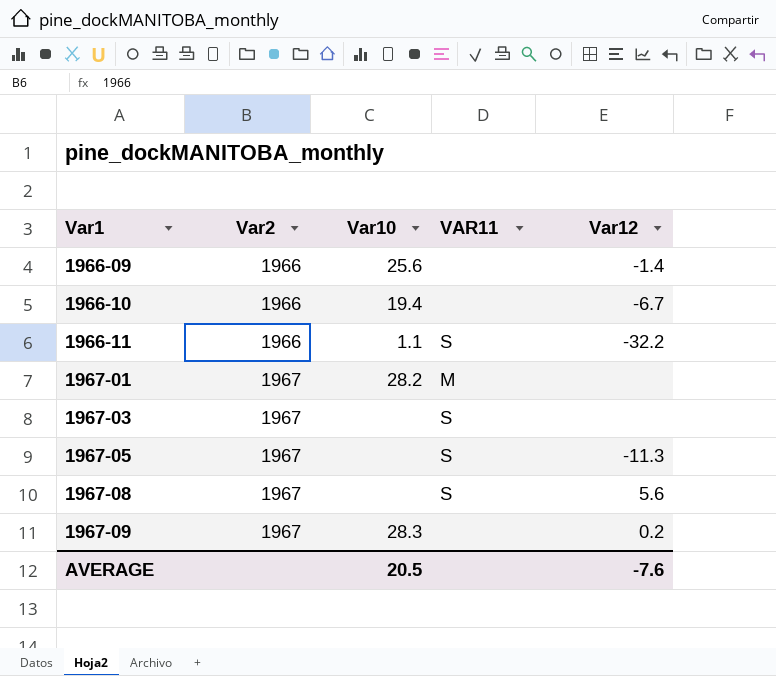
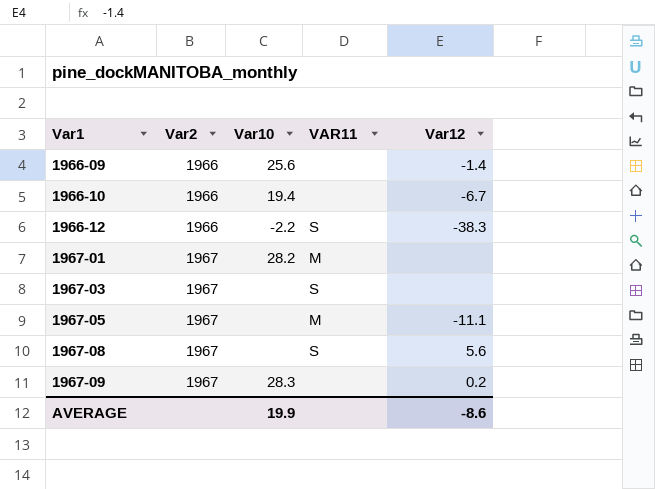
row 1966-11: 1966 | 1.1 | S | -32.2 -> none
row 1966-12: none -> 1966 | -2.2 | S | -38.3
1967-05 | VAR11: S -> M
1967-05 | Var12: -11.3 -> -11.1
AVERAGE | Var10: 20.5 -> 19.9
AVERAGE | Var12: -7.6 -> -8.6

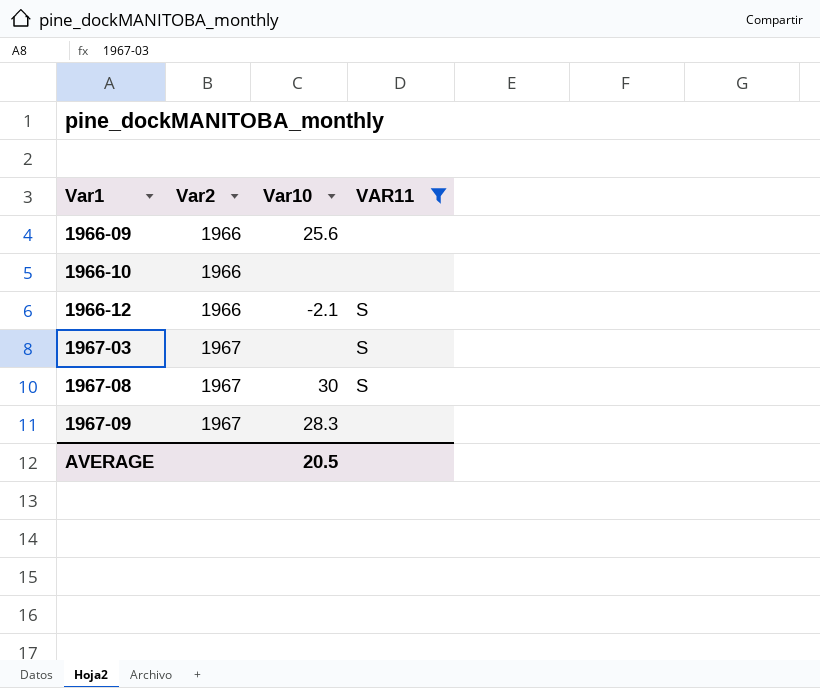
filter: none -> VAR11 != M
column Var12 | position: 5 -> none
1966-10 | Var10: 19.4 -> none
1966-12 | Var10: -2.2 -> -2.1
1967-08 | Var10: none -> 30
AVERAGE | Var10: 19.9 -> 20.5

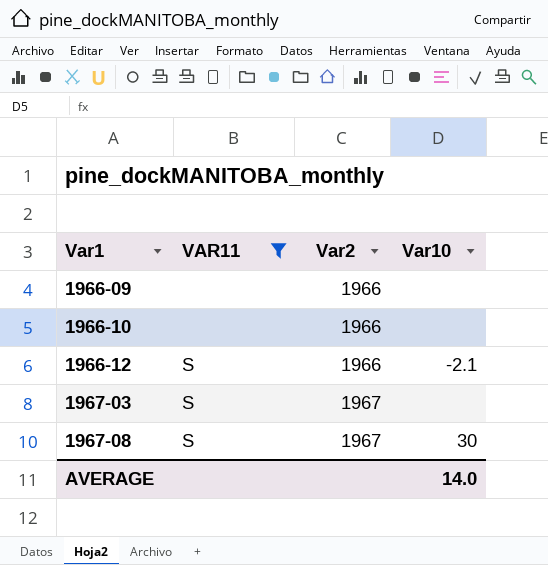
column VAR11 | position: 4 -> 2
row 1967-09: 1967 | 28.3 | none -> none
1966-09 | Var10: 25.6 -> none
AVERAGE | Var10: 20.5 -> 14.0

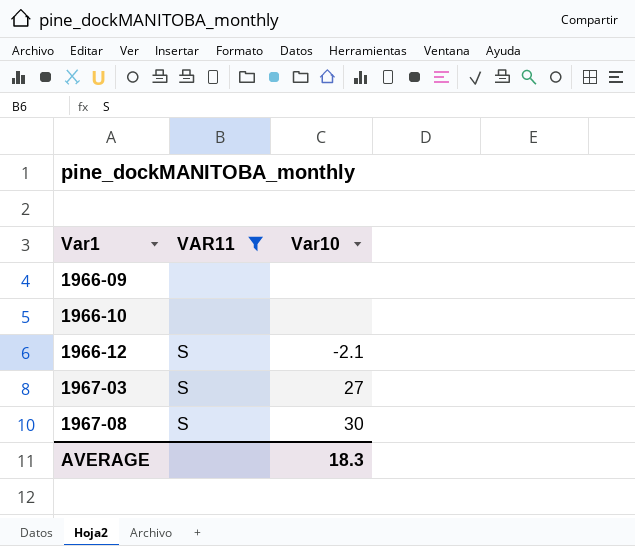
column Var2 | position: 3 -> none
1967-03 | Var10: none -> 27
AVERAGE | Var10: 14.0 -> 18.3

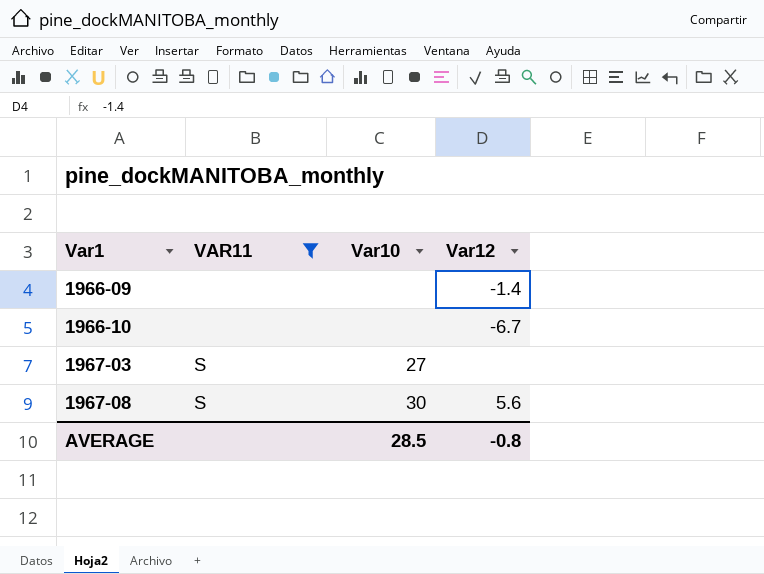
column Var12 | position: none -> 4
row 1966-12: S | -2.1 -> none
AVERAGE | Var10: 18.3 -> 28.5

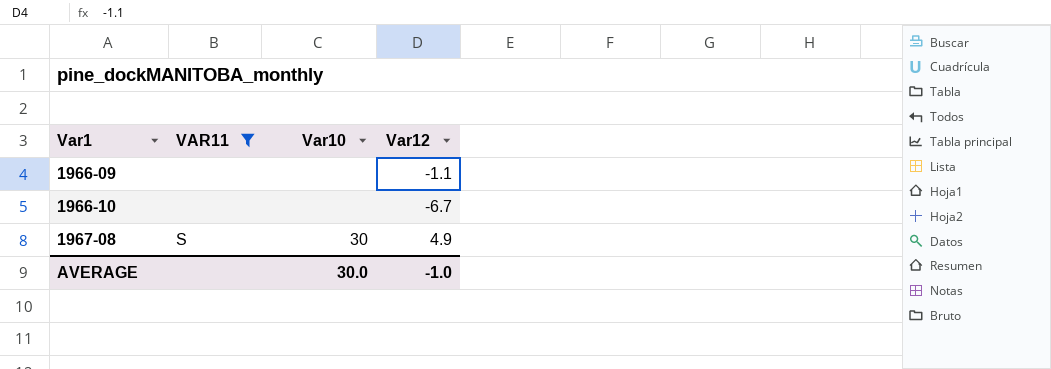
row 1967-03: S | 27 | none -> none
1966-09 | Var12: -1.4 -> -1.1
1967-08 | Var12: 5.6 -> 4.9
AVERAGE | Var10: 28.5 -> 30.0
AVERAGE | Var12: -0.8 -> -1.0

